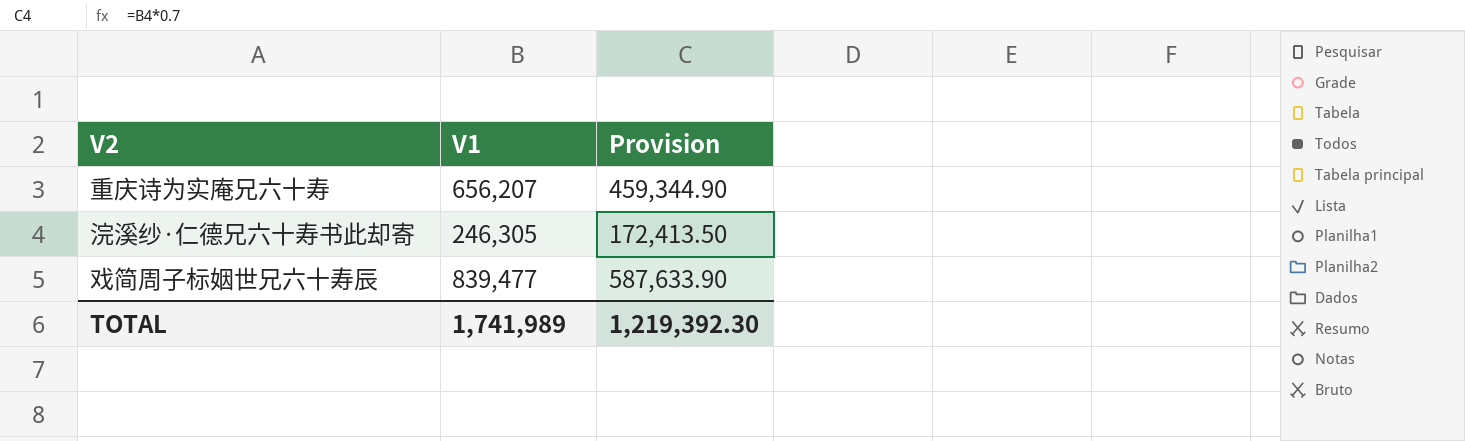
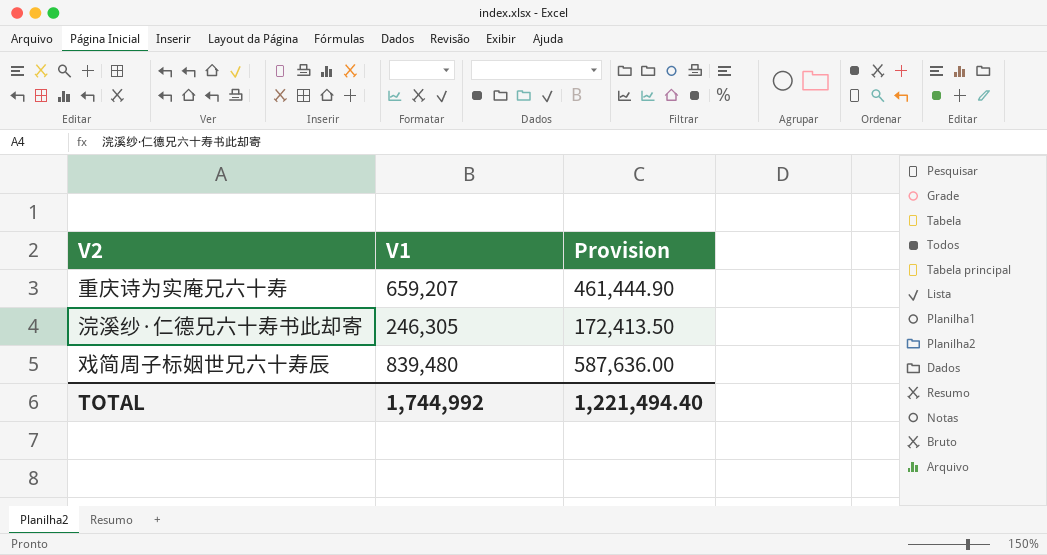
重庆诗为实庵兄六十寿 | V1: 656,207 -> 659,207
重庆诗为实庵兄六十寿 | Provision: 459,344.90 -> 461,444.90
戏简周子标姻世兄六十寿辰 | V1: 839,477 -> 839,480
戏简周子标姻世兄六十寿辰 | Provision: 587,633.90 -> 587,636.00
TOTAL | V1: 1,741,989 -> 1,744,992
TOTAL | Provision: 1,219,392.30 -> 1,221,494.40

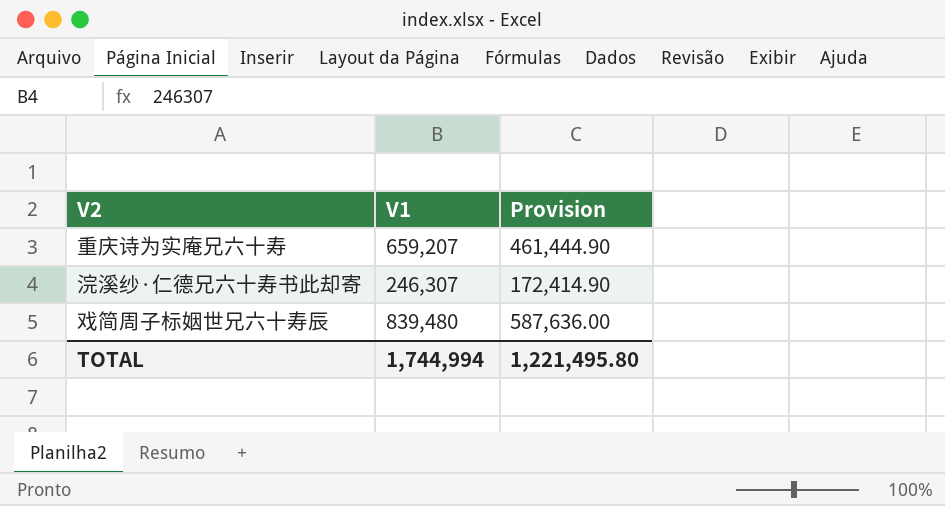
浣溪纱·仁德兄六十寿书此却寄 | V1: 246,305 -> 246,307
浣溪纱·仁德兄六十寿书此却寄 | Provision: 172,413.50 -> 172,414.90
TOTAL | V1: 1,744,992 -> 1,744,994
TOTAL | Provision: 1,221,494.40 -> 1,221,495.80

